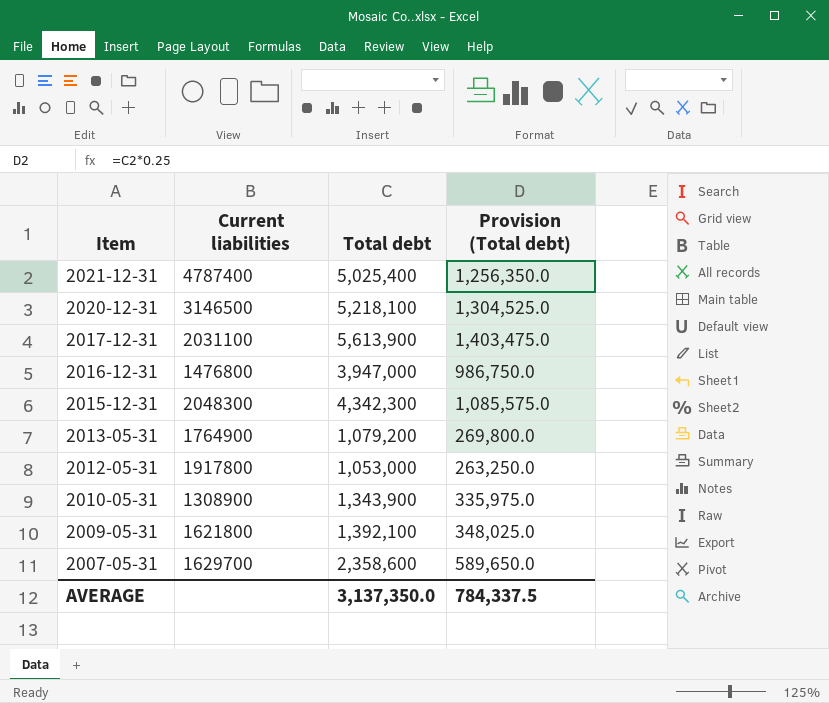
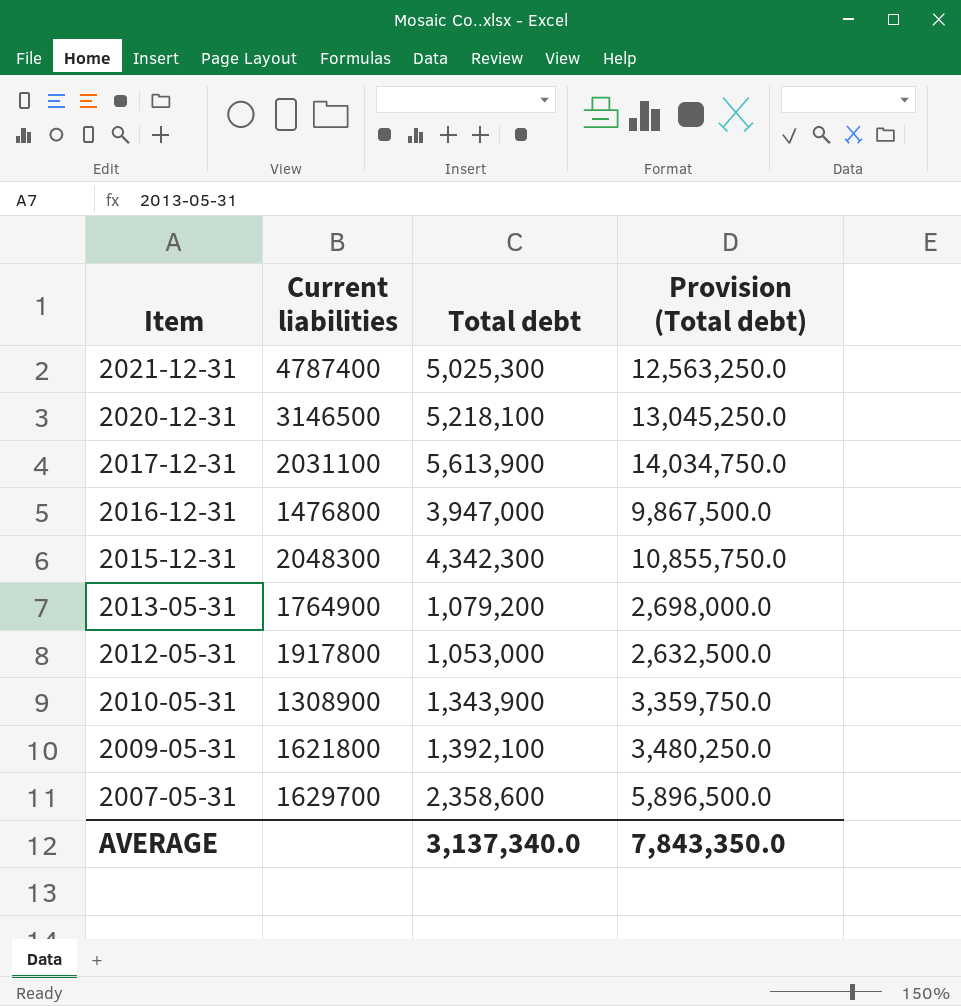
column Provision (Total debt) | formula: [Total debt] * 0.25 -> [Total debt] * 2.5
2021-12-31 | Total debt: 5,025,400 -> 5,025,300
AVERAGE | Total debt: 3,137,350.0 -> 3,137,340.0
AVERAGE | Provision (Total debt): 784,337.5 -> 7,843,350.0

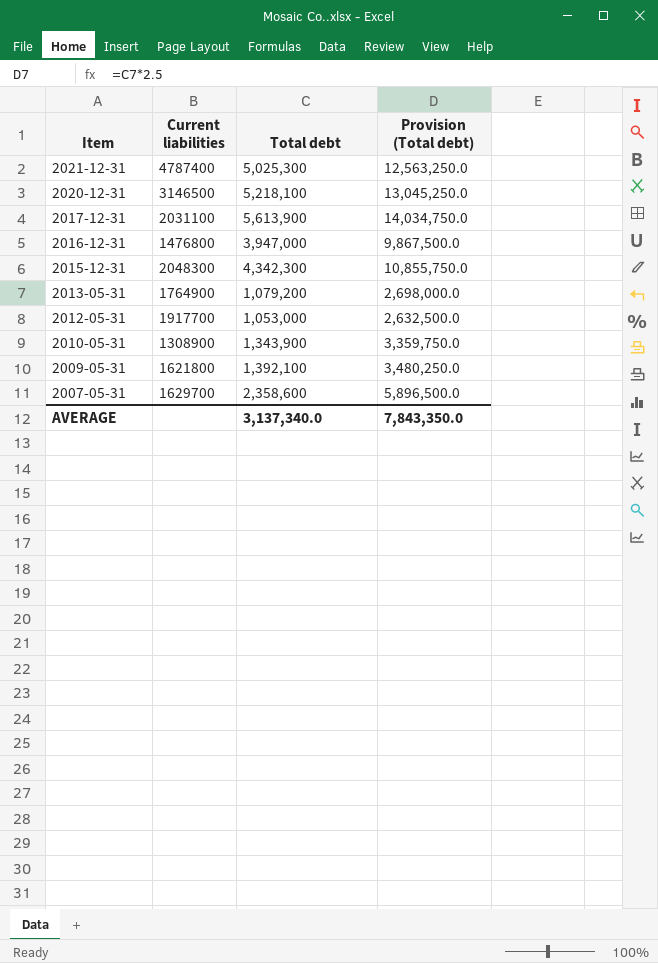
2012-05-31 | Current liabilities: 1917800 -> 1917700

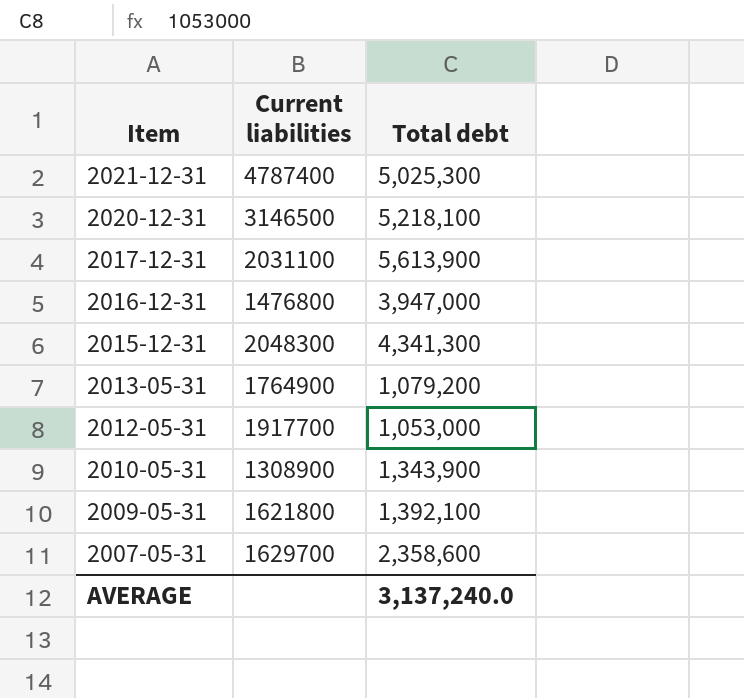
column Provision (Total debt) | formula: [Total debt] * 2.5 -> none
2015-12-31 | Total debt: 4,342,300 -> 4,341,300
AVERAGE | Total debt: 3,137,340.0 -> 3,137,240.0

